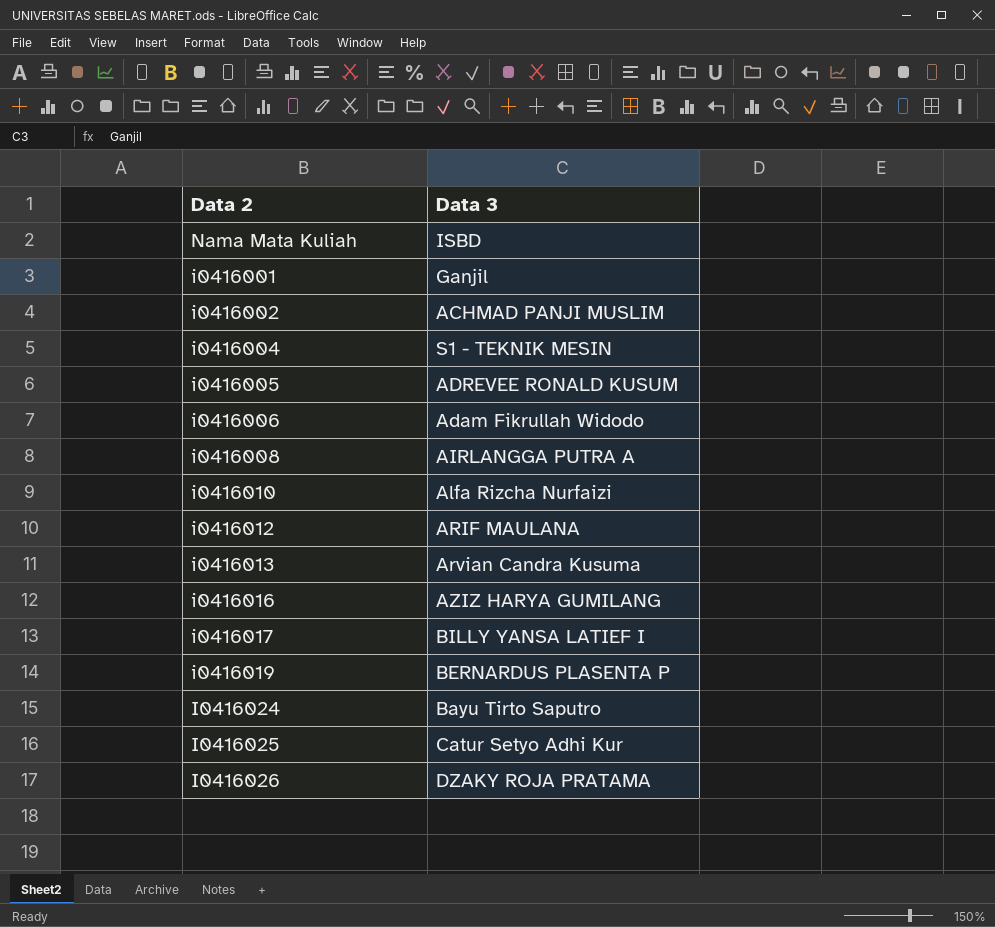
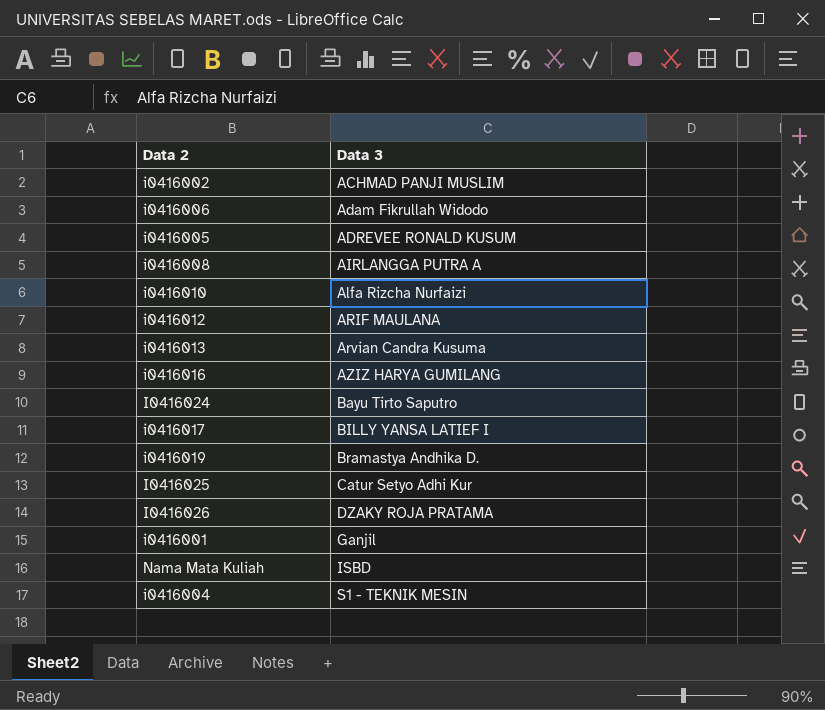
row order: none -> Data 3 ascending
i0416019 | Data 3: BERNARDUS PLASENTA P -> Bramastya Andhika D.

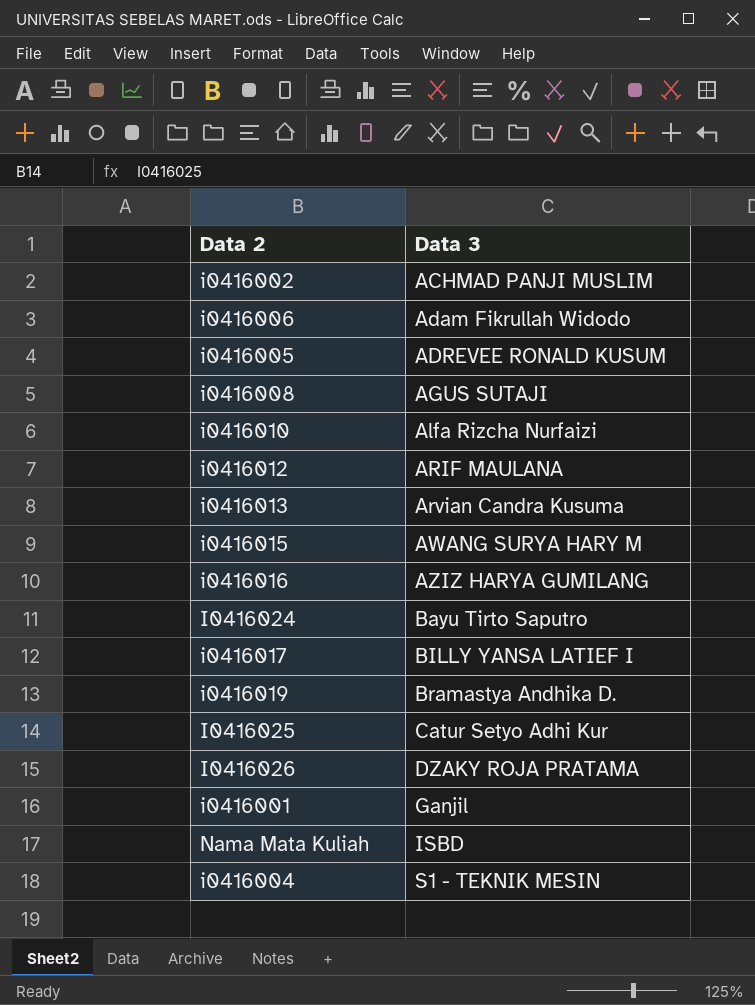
i0416008 | Data 3: AIRLANGGA PUTRA A -> AGUS SUTAJI
row i0416015: none -> AWANG SURYA HARY M

